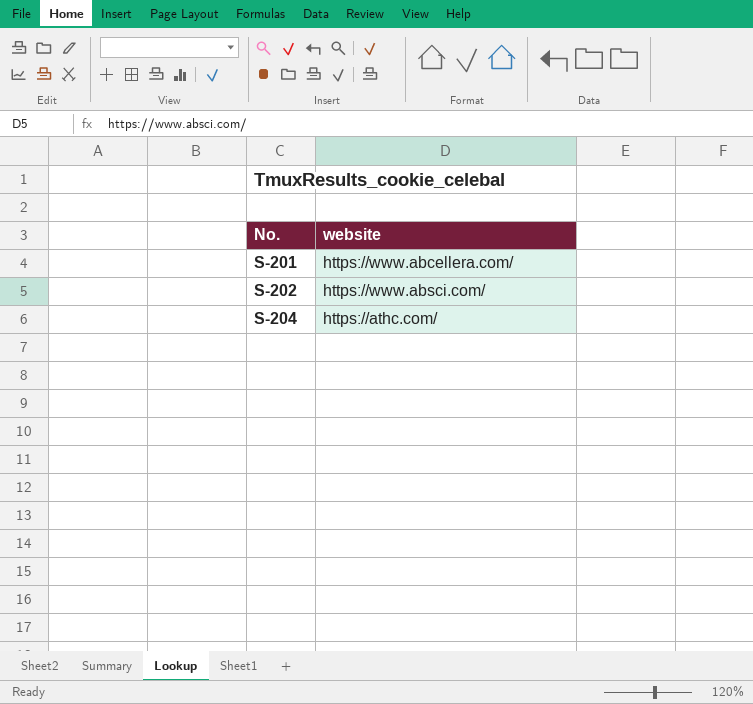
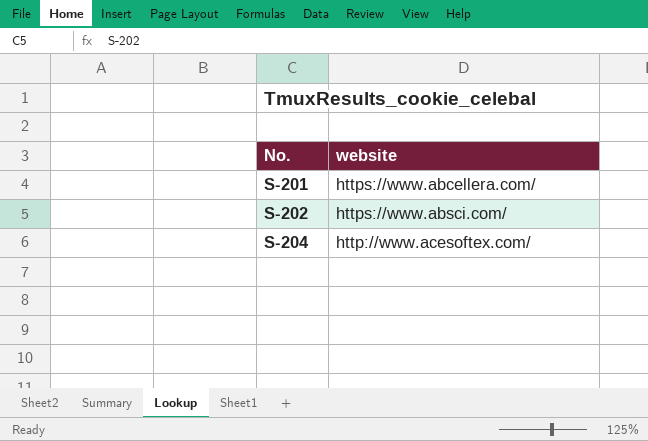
S-204 | website: https://athc.com/ -> http://www.acesoftex.com/

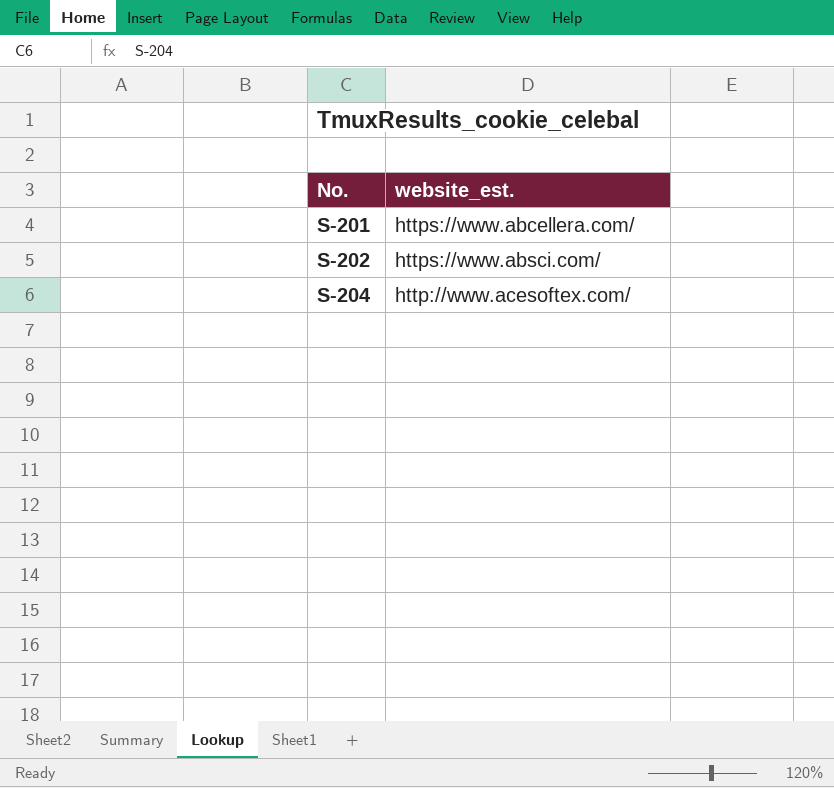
column name: website -> website_est.

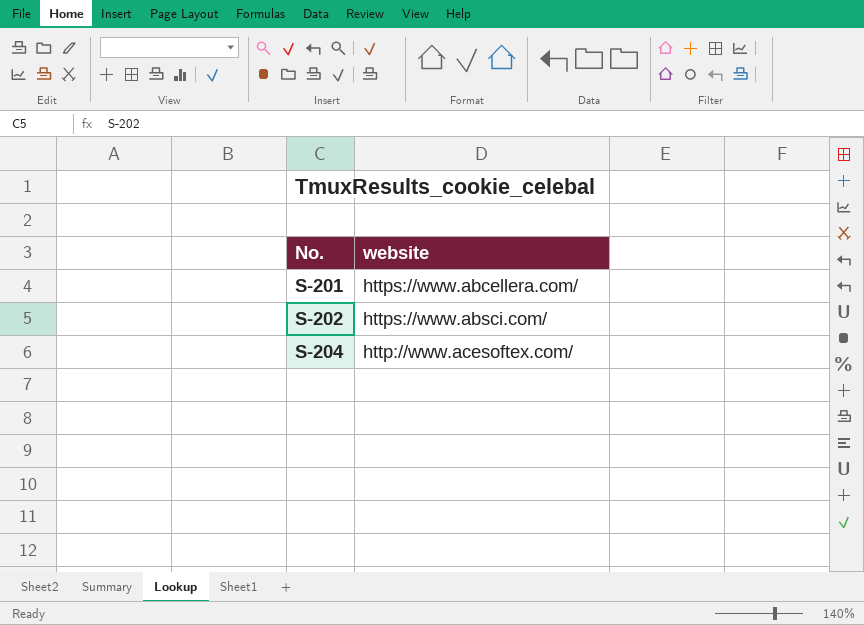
column name: website_est. -> website

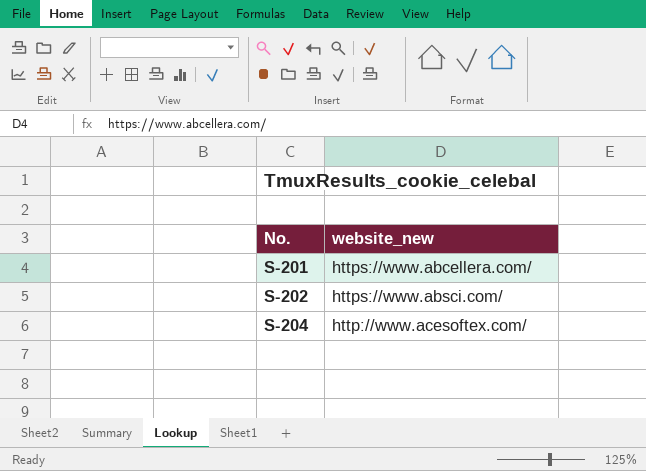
column name: website -> website_new

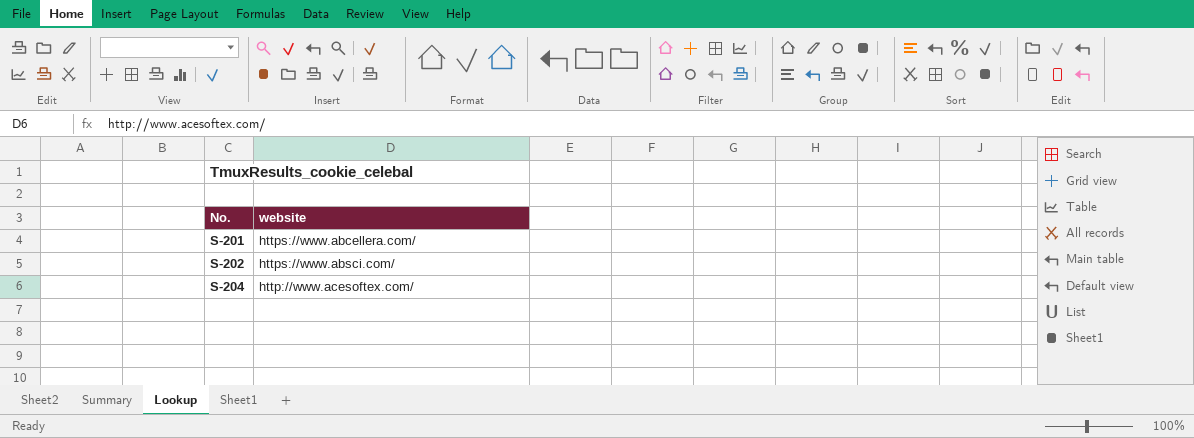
column name: website_new -> website

